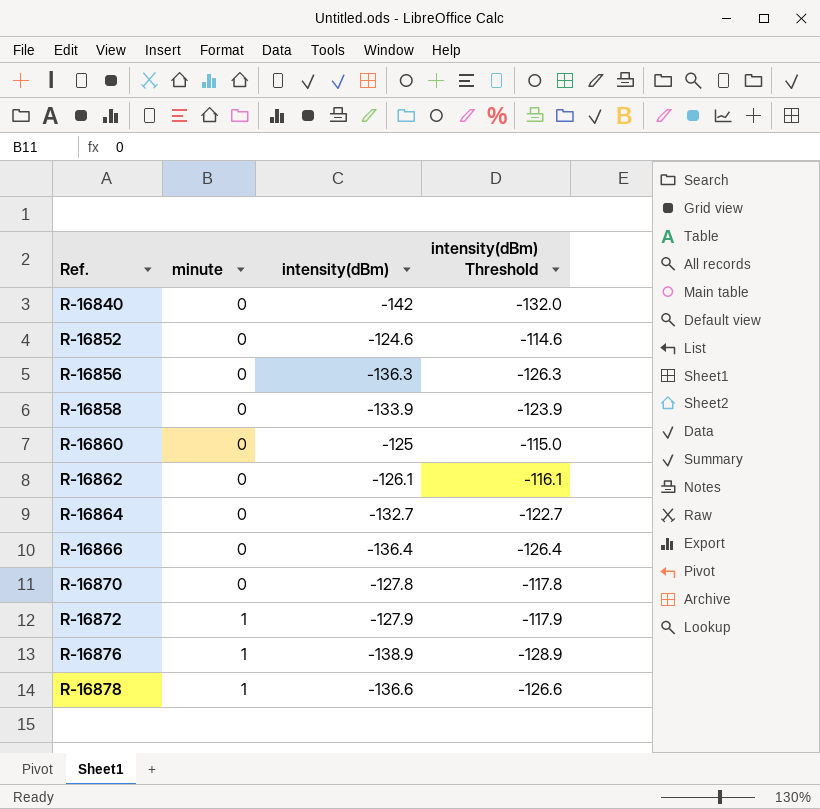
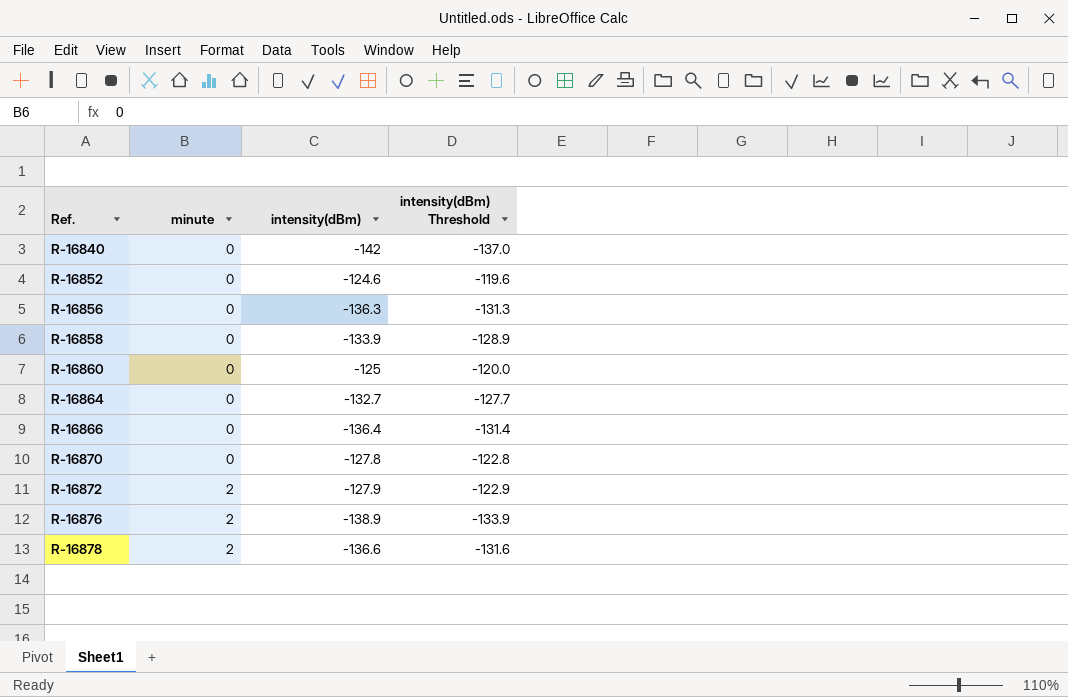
column intensity(dBm) Threshold | formula: [intensity(dBm)] + 10 -> [intensity(dBm)] + 5
row R-16862: 0 | -126.1 | -116.1 -> none
R-16872 | minute: 1 -> 2
R-16876 | minute: 1 -> 2
R-16878 | minute: 1 -> 2

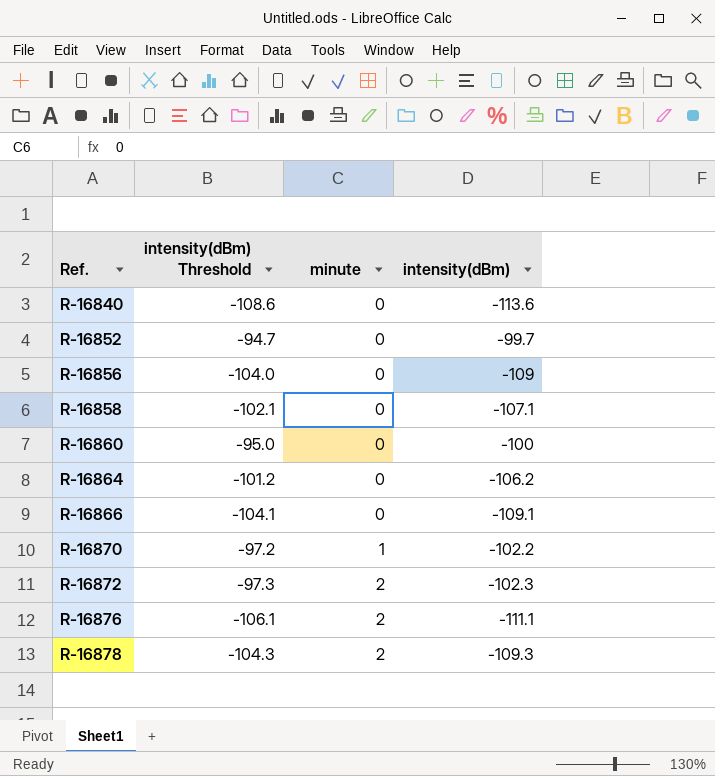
column intensity(dBm) Threshold | position: 4 -> 2
R-16840 | intensity(dBm) Threshold: -137.0 -> -108.6
R-16840 | intensity(dBm): -142 -> -113.6
R-16852 | intensity(dBm) Threshold: -119.6 -> -94.7
R-16852 | intensity(dBm): -124.6 -> -99.7
R-16856 | intensity(dBm) Threshold: -131.3 -> -104.0
R-16856 | intensity(dBm): -136.3 -> -109
R-16858 | intensity(dBm) Threshold: -128.9 -> -102.1
R-16858 | intensity(dBm): -133.9 -> -107.1
R-16860 | intensity(dBm) Threshold: -120.0 -> -95.0
R-16860 | intensity(dBm): -125 -> -100
R-16864 | intensity(dBm) Threshold: -127.7 -> -101.2
R-16864 | intensity(dBm): -132.7 -> -106.2
R-16866 | intensity(dBm) Threshold: -131.4 -> -104.1
R-16866 | intensity(dBm): -136.4 -> -109.1
R-16870 | intensity(dBm) Threshold: -122.8 -> -97.2
R-16870 | minute: 0 -> 1
R-16870 | intensity(dBm): -127.8 -> -102.2
R-16872 | intensity(dBm) Threshold: -122.9 -> -97.3
R-16872 | intensity(dBm): -127.9 -> -102.3
R-16876 | intensity(dBm) Threshold: -133.9 -> -106.1
R-16876 | intensity(dBm): -138.9 -> -111.1
R-16878 | intensity(dBm) Threshold: -131.6 -> -104.3
R-16878 | intensity(dBm): -136.6 -> -109.3

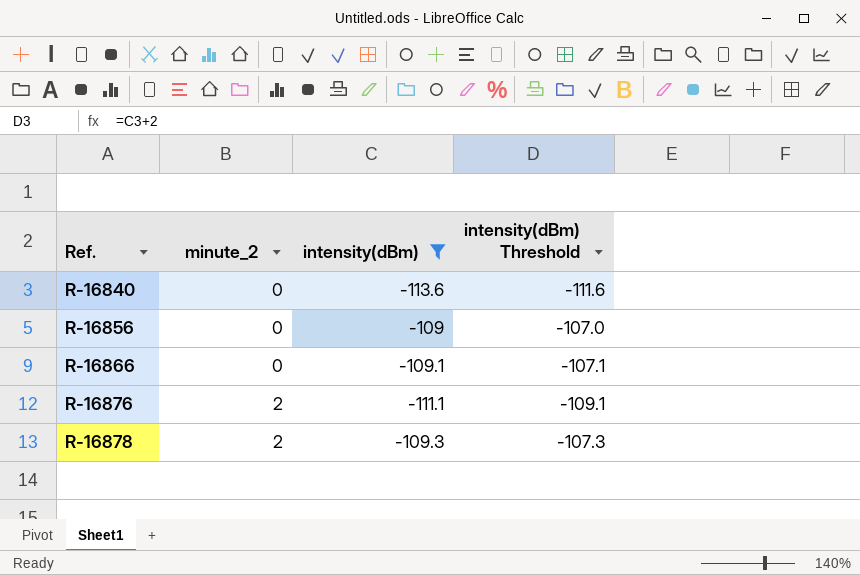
filter: none -> intensity(dBm) <= -109
column name: minute -> minute_2
column intensity(dBm) Threshold | formula: [intensity(dBm)] + 5 -> [intensity(dBm)] + 2
column intensity(dBm) Threshold | position: 2 -> 4

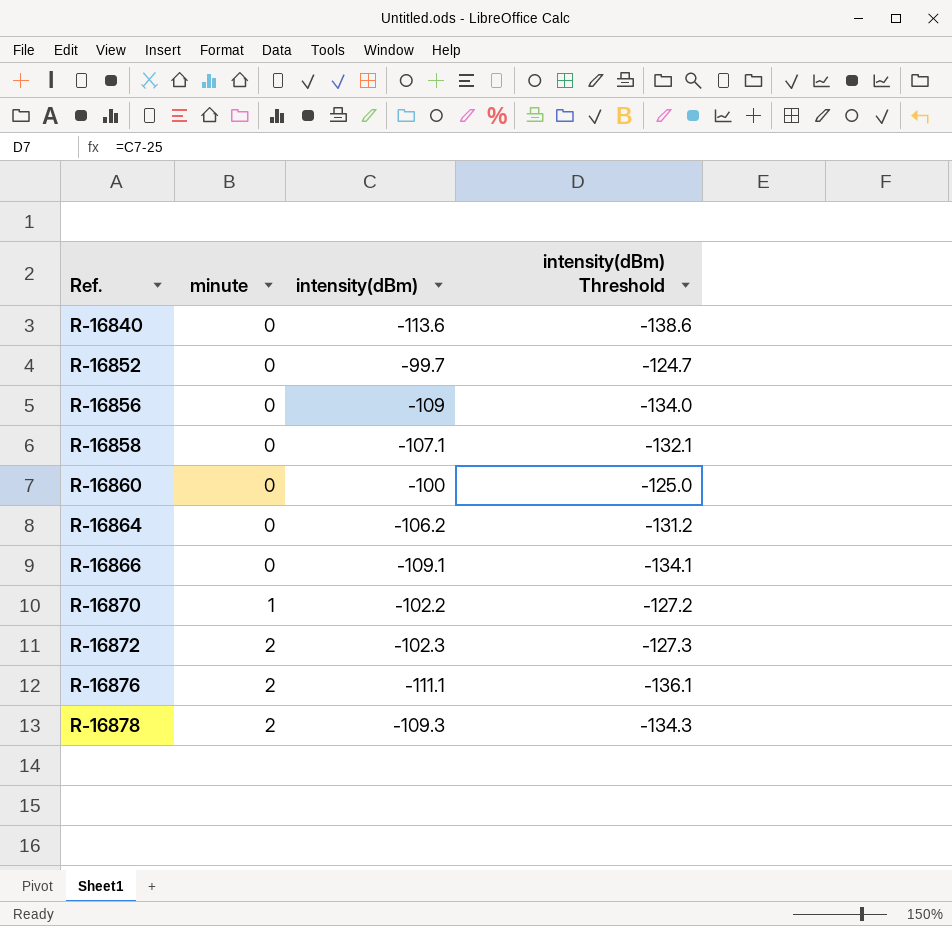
filter: intensity(dBm) <= -109 -> none
column name: minute_2 -> minute
column intensity(dBm) Threshold | formula: [intensity(dBm)] + 2 -> [intensity(dBm)] - 25

